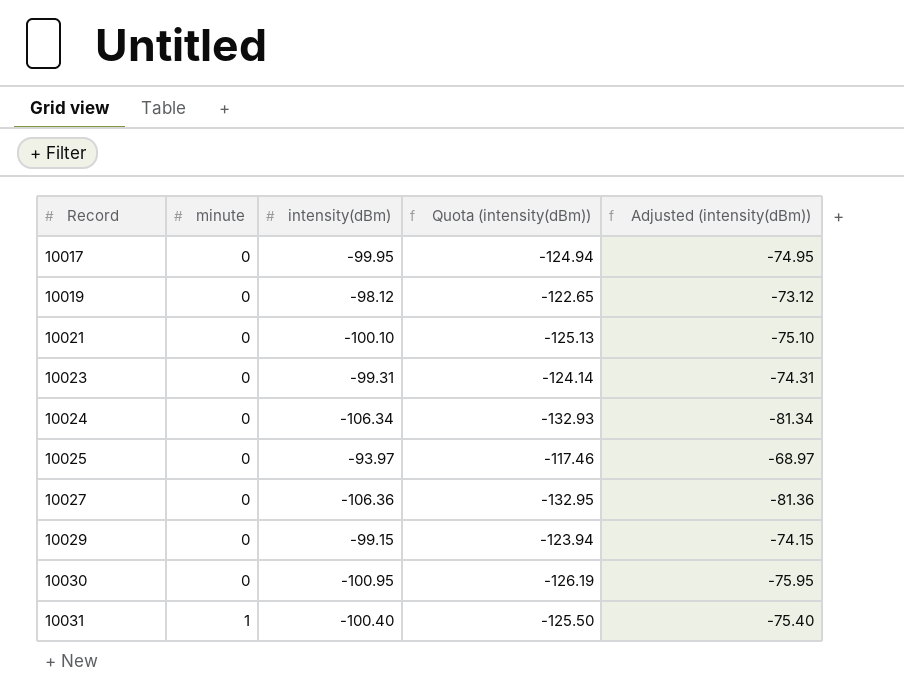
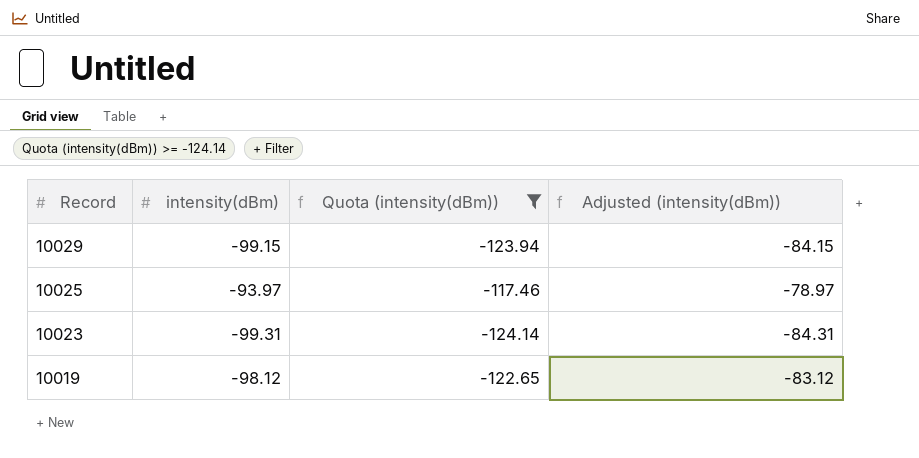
filter: none -> Quota (intensity(dBm)) >= -124.14
row order: Record ascending -> Record descending
column minute | position: 2 -> none
column Adjusted (intensity(dBm)) | formula: [intensity(dBm)] + 25 -> [intensity(dBm)] + 15

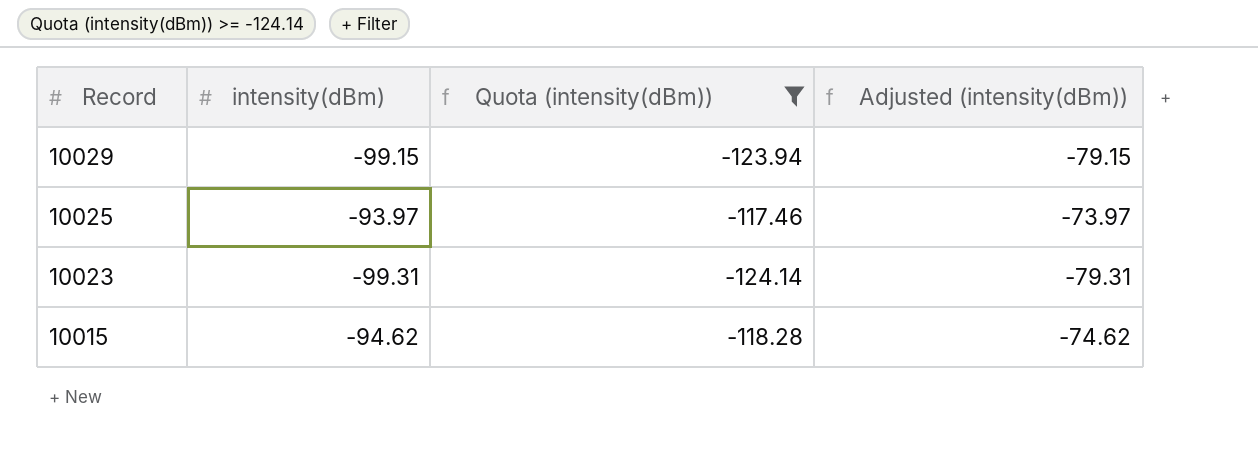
column Adjusted (intensity(dBm)) | formula: [intensity(dBm)] + 15 -> [intensity(dBm)] + 20
row 10019: -98.12 | -122.65 | -83.12 -> none
row 10015: none -> -94.62 | -118.28 | -74.62

